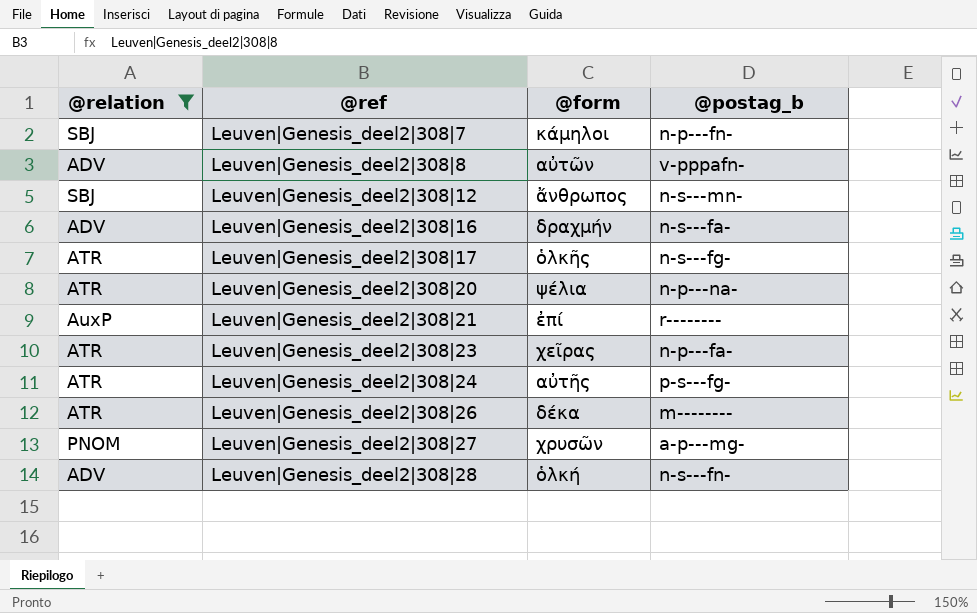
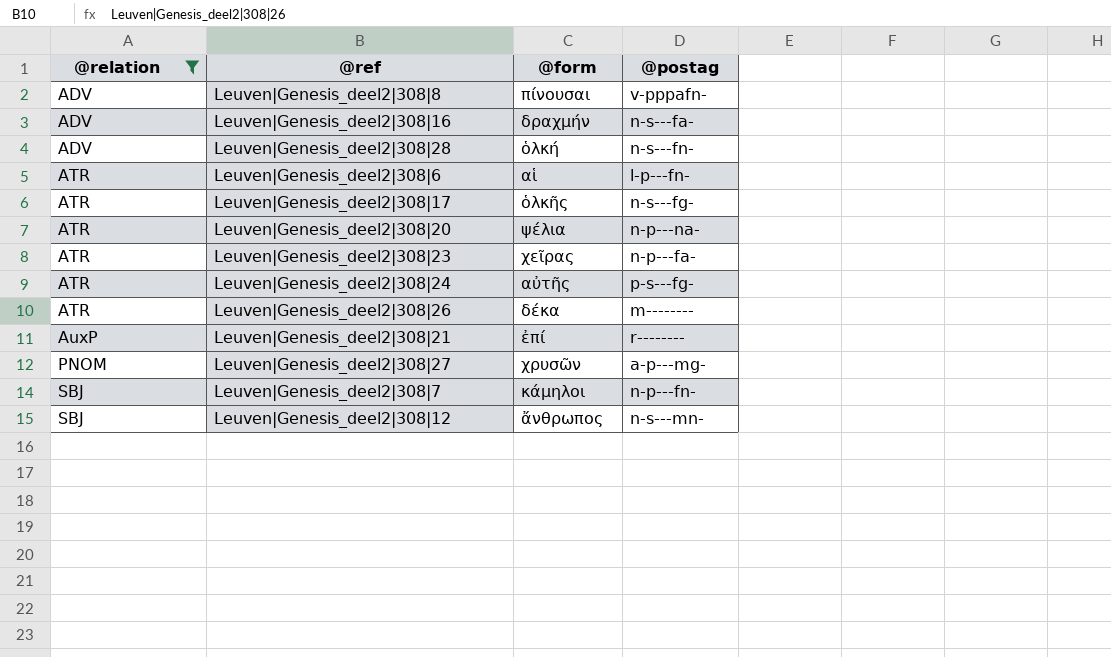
row order: @ref ascending -> @relation ascending
column name: @postag_b -> @postag
Leuven|Genesis_deel2|308|8 | @form: αὐτῶν -> πίνουσαι
row Leuven|Genesis_deel2|308|6: none -> ATR | αἱ | l-p---fn-

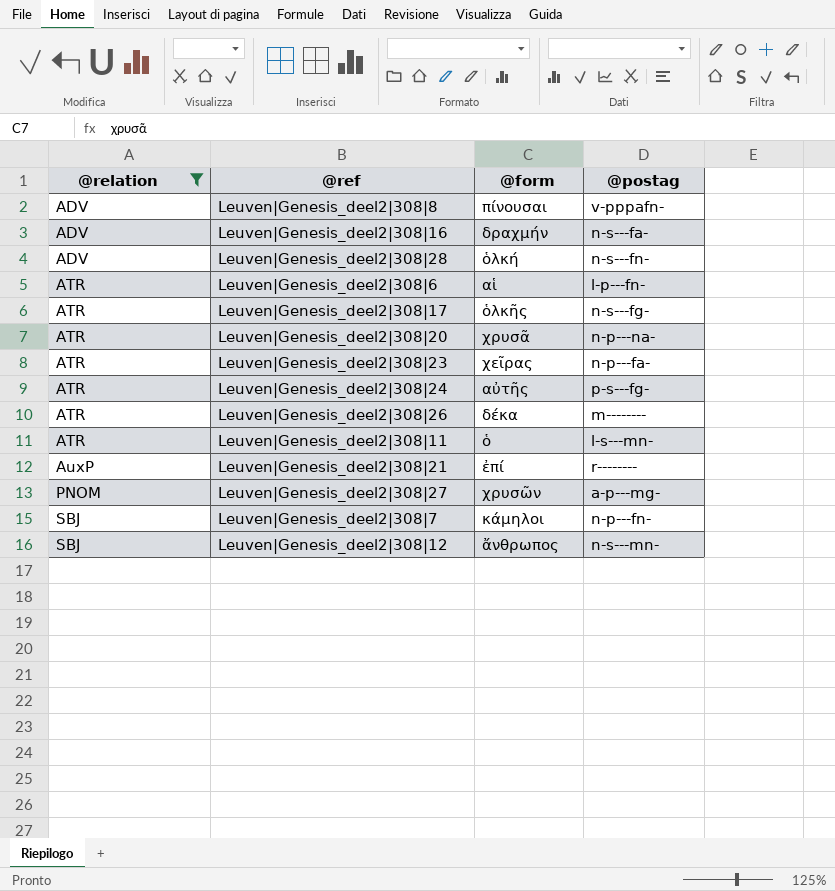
Leuven|Genesis_deel2|308|20 | @form: ψέλια -> χρυσᾶ
row Leuven|Genesis_deel2|308|11: none -> ATR | ὁ | l-s---mn-

